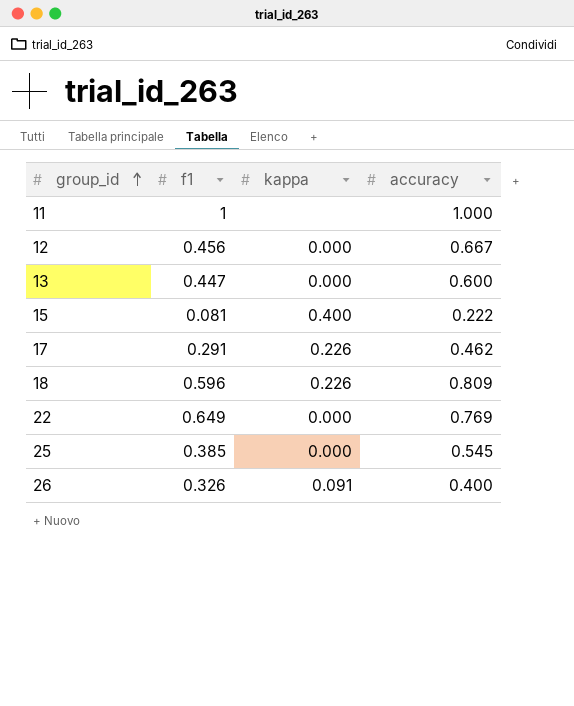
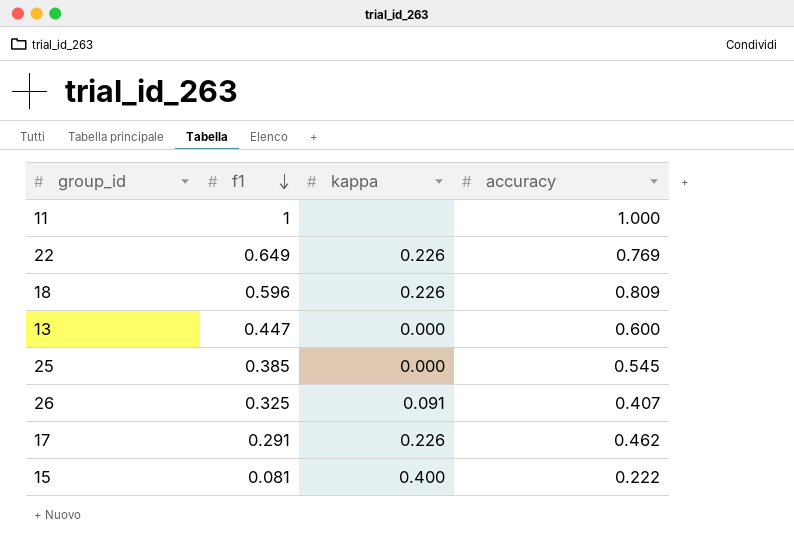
row order: group_id ascending -> f1 descending
row 12: 0.456 | 0.000 | 0.667 -> none
22 | kappa: 0.000 -> 0.226
26 | f1: 0.326 -> 0.325
26 | accuracy: 0.400 -> 0.407

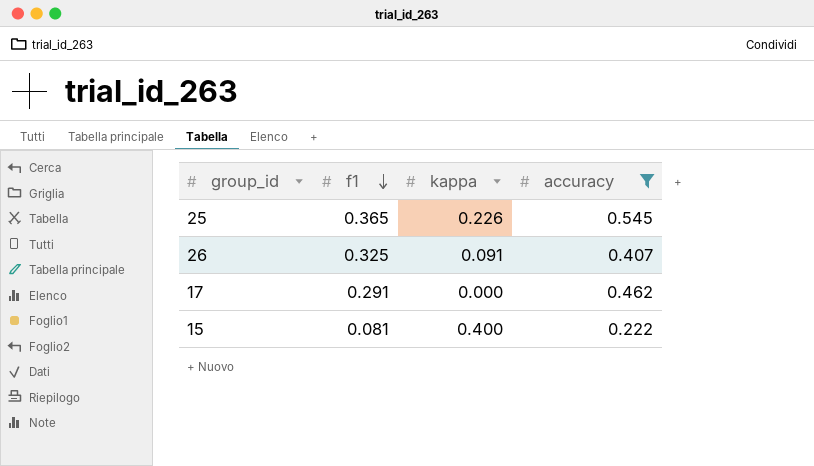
filter: none -> accuracy <= 0.545
25 | f1: 0.385 -> 0.365
25 | kappa: 0.000 -> 0.226
17 | kappa: 0.226 -> 0.000

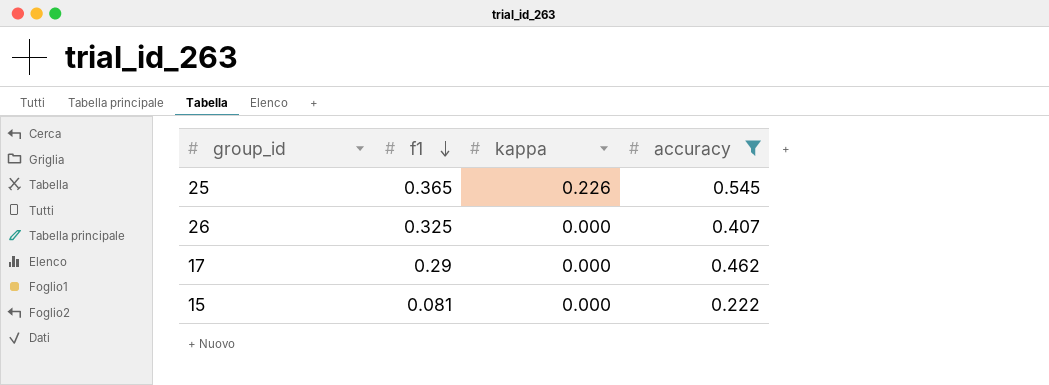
26 | kappa: 0.091 -> 0.000
17 | f1: 0.291 -> 0.29
15 | kappa: 0.400 -> 0.000

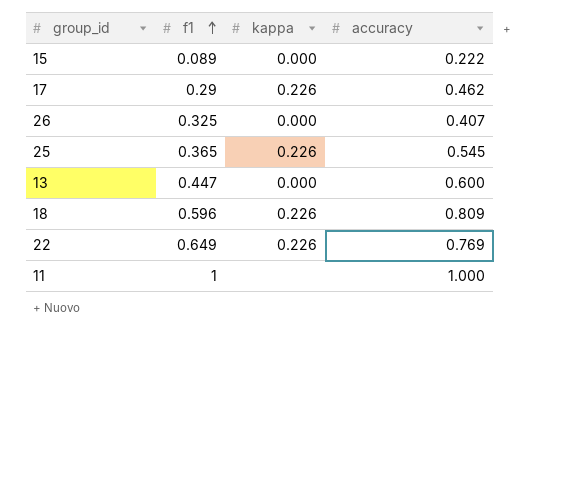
filter: accuracy <= 0.545 -> none
row order: f1 descending -> f1 ascending
15 | f1: 0.081 -> 0.089
17 | kappa: 0.000 -> 0.226

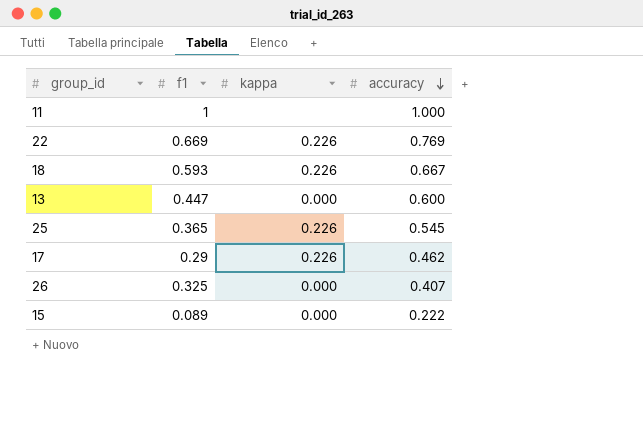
row order: f1 ascending -> accuracy descending
22 | f1: 0.649 -> 0.669
18 | f1: 0.596 -> 0.593
18 | accuracy: 0.809 -> 0.667

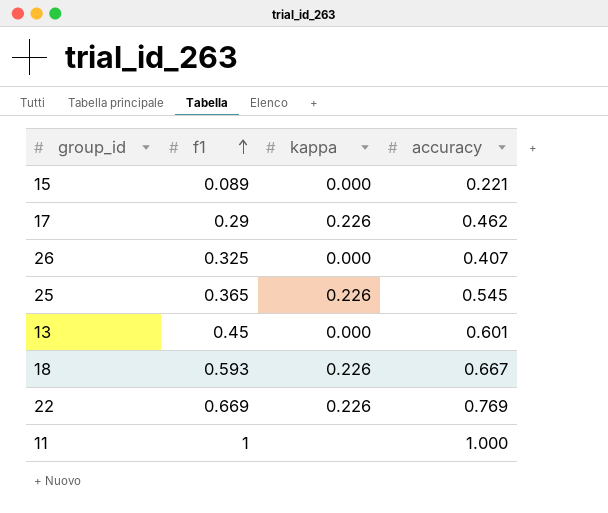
row order: accuracy descending -> f1 ascending
15 | accuracy: 0.222 -> 0.221
13 | f1: 0.447 -> 0.45
13 | accuracy: 0.600 -> 0.601

